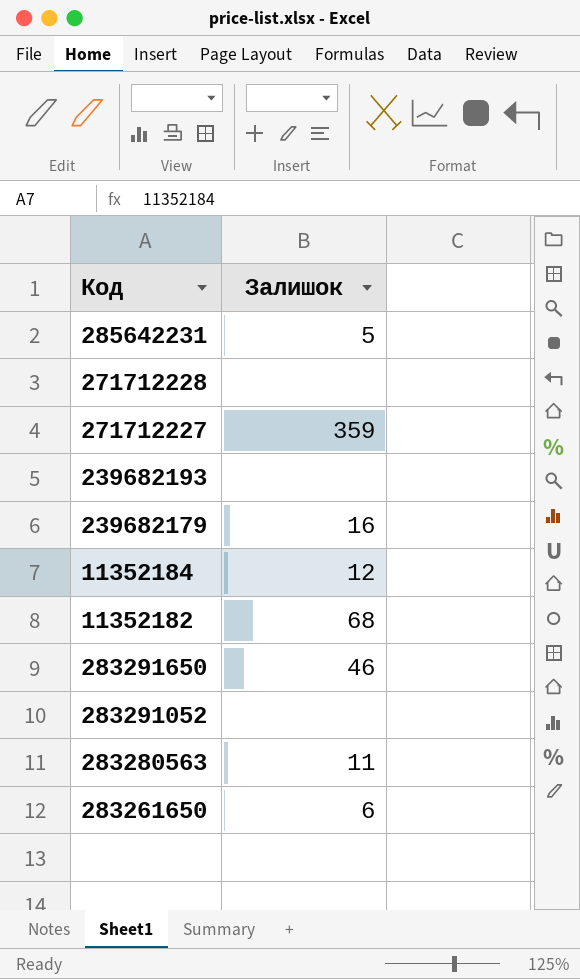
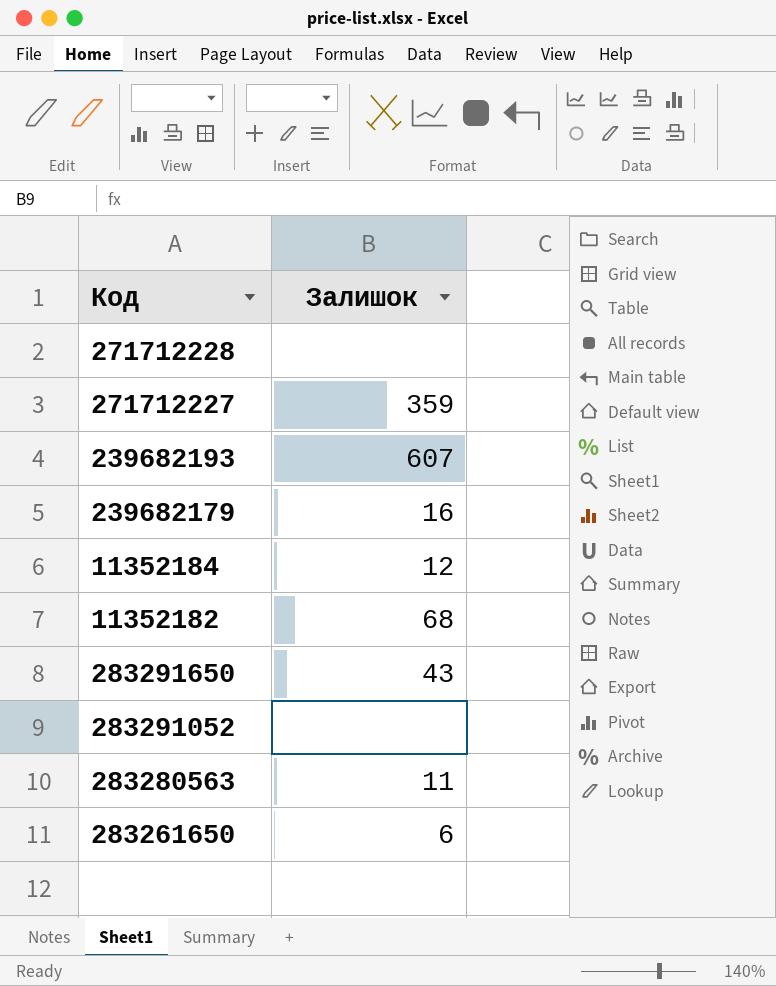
row 285642231: 5 -> none
239682193 | Залишок: none -> 607
283291650 | Залишок: 46 -> 43

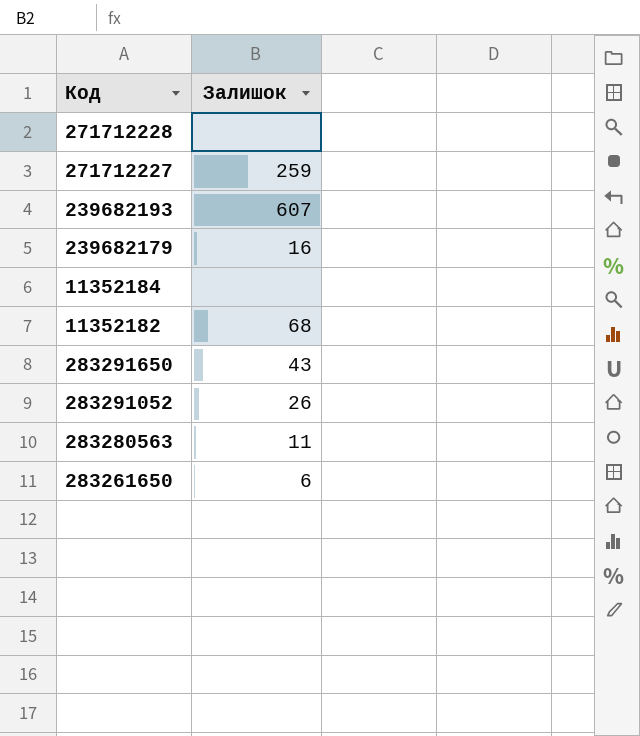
271712227 | Залишок: 359 -> 259
11352184 | Залишок: 12 -> none
283291052 | Залишок: none -> 26

